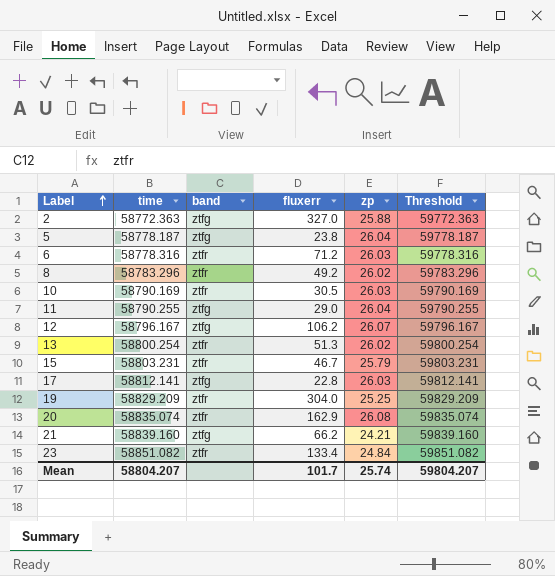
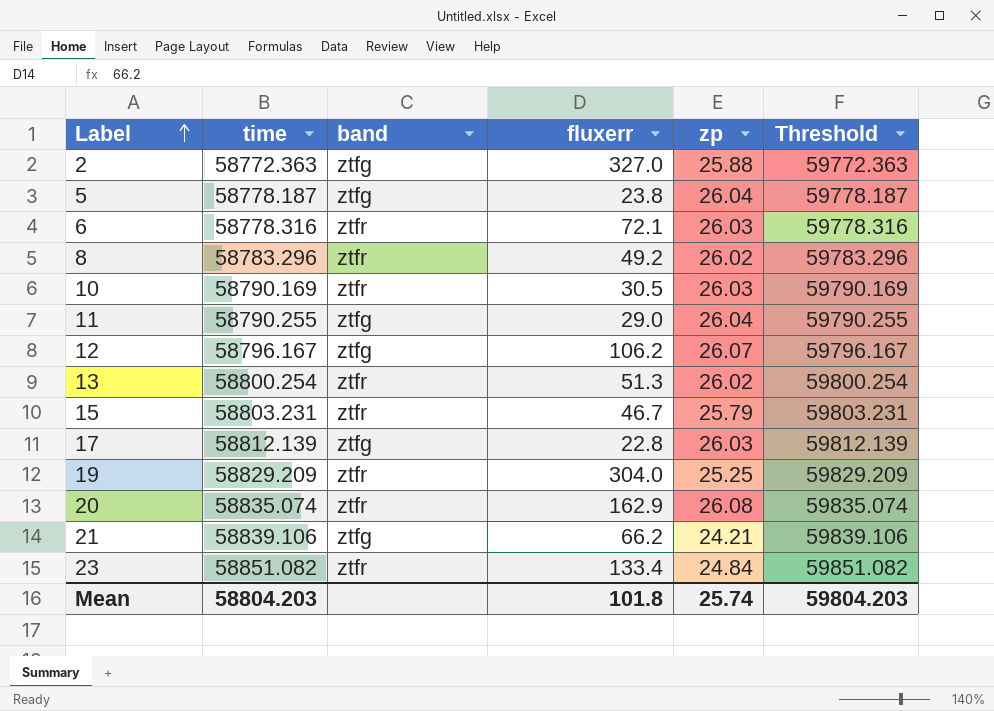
6 | fluxerr: 71.2 -> 72.1
17 | time: 58812.141 -> 58812.139
17 | Threshold: 59812.141 -> 59812.139
21 | time: 58839.160 -> 58839.106
21 | Threshold: 59839.160 -> 59839.106
Mean | time: 58804.207 -> 58804.203
Mean | fluxerr: 101.7 -> 101.8
Mean | Threshold: 59804.207 -> 59804.203

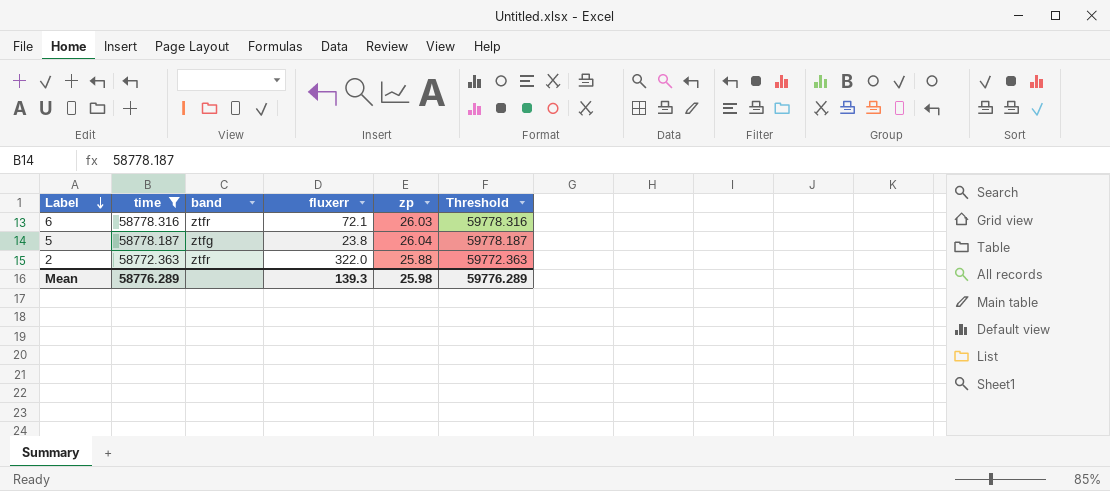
filter: none -> time <= 58778.316
row order: Label ascending -> Label descending
2 | band: ztfg -> ztfr
2 | fluxerr: 327.0 -> 322.0
Mean | time: 58804.203 -> 58776.289
Mean | fluxerr: 101.8 -> 139.3
Mean | zp: 25.74 -> 25.98
Mean | Threshold: 59804.203 -> 59776.289

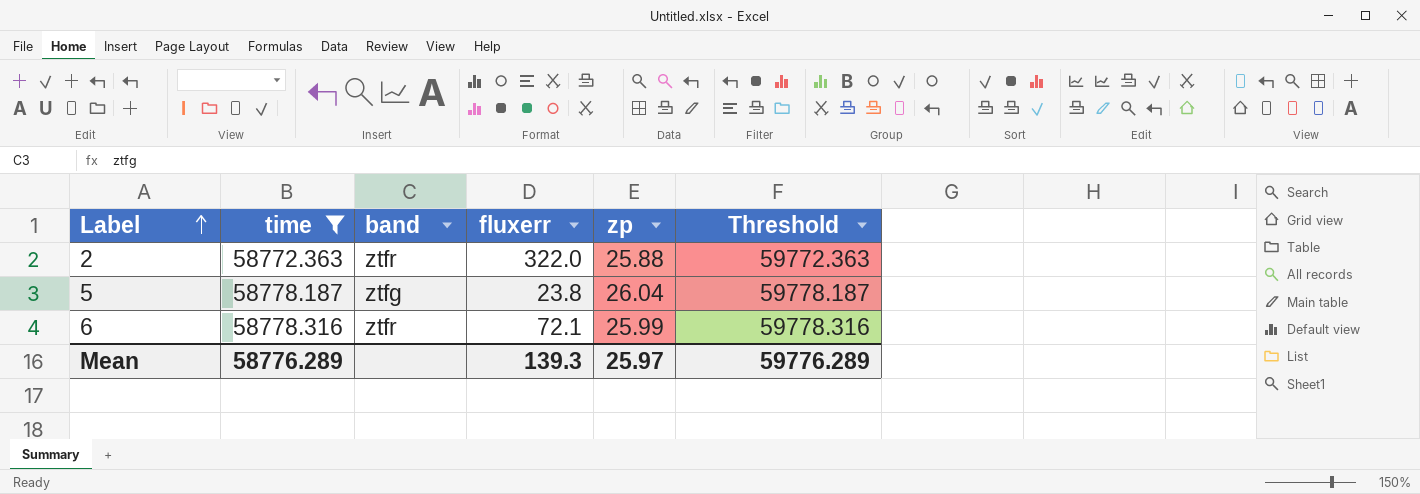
row order: Label descending -> Label ascending
6 | zp: 26.03 -> 25.99
Mean | zp: 25.98 -> 25.97

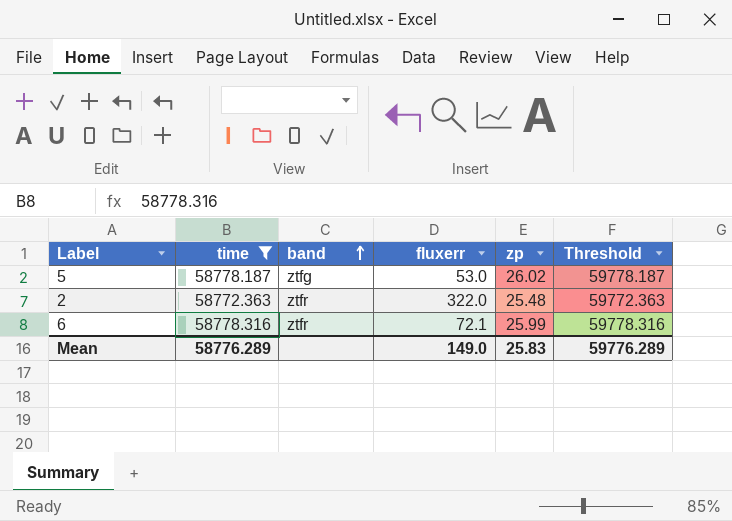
row order: Label ascending -> band ascending
5 | fluxerr: 23.8 -> 53.0
5 | zp: 26.04 -> 26.02
2 | zp: 25.88 -> 25.48
Mean | fluxerr: 139.3 -> 149.0
Mean | zp: 25.97 -> 25.83

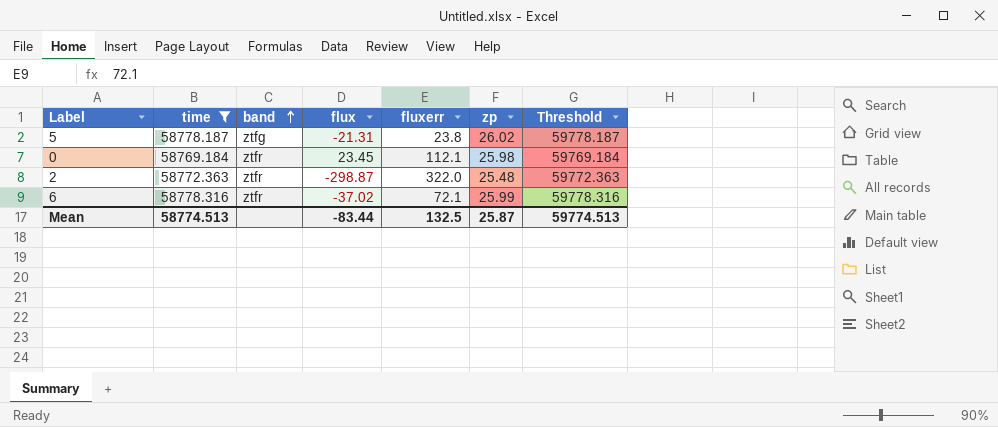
column flux | position: none -> 4
5 | fluxerr: 53.0 -> 23.8
row 0: none -> 58769.184 | ztfr | 23.45 | 112.1 | 25.98 | 59769.184
Mean | time: 58776.289 -> 58774.513
Mean | fluxerr: 149.0 -> 132.5
Mean | zp: 25.83 -> 25.87
Mean | Threshold: 59776.289 -> 59774.513

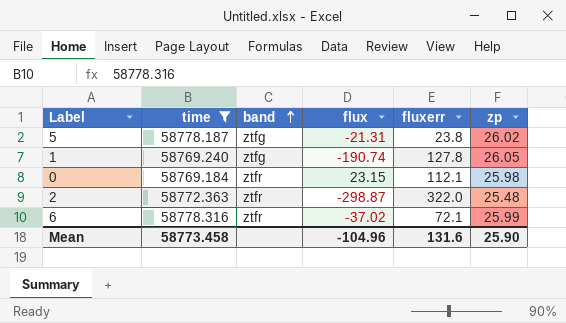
column Threshold | formula: [time] + 1000 -> none
row 1: none -> 58769.240 | ztfg | -190.74 | 127.8 | 26.05
0 | flux: 23.45 -> 23.15
Mean | time: 58774.513 -> 58773.458
Mean | flux: -83.44 -> -104.96
Mean | fluxerr: 132.5 -> 131.6
Mean | zp: 25.87 -> 25.90

